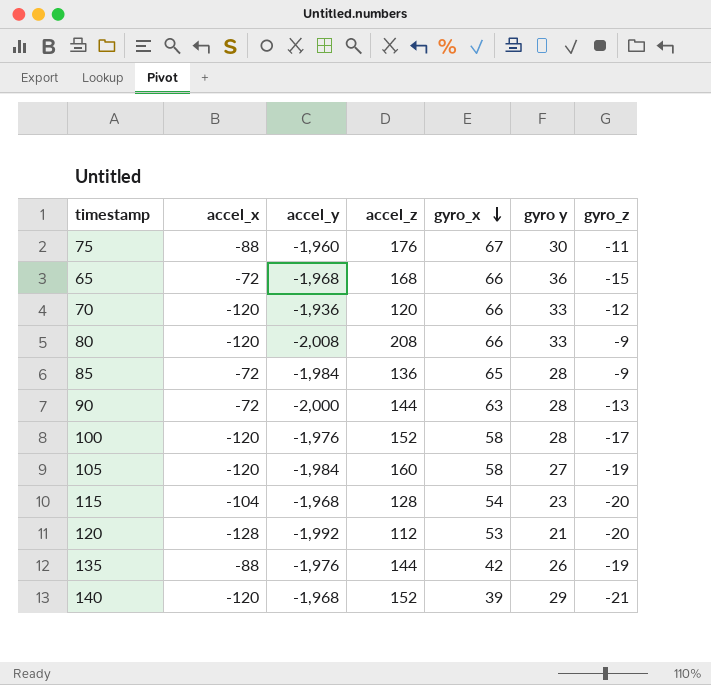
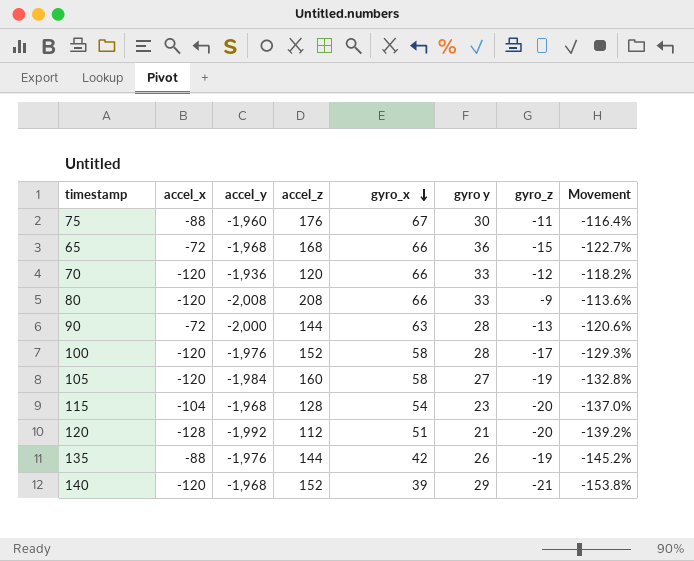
column Movement | formula: none -> ([gyro_z] - [gyro_x]) / [gyro_x]
row 85: -72 | -1,984 | 136 | 65 | 28 | -9 -> none
120 | gyro_x: 53 -> 51

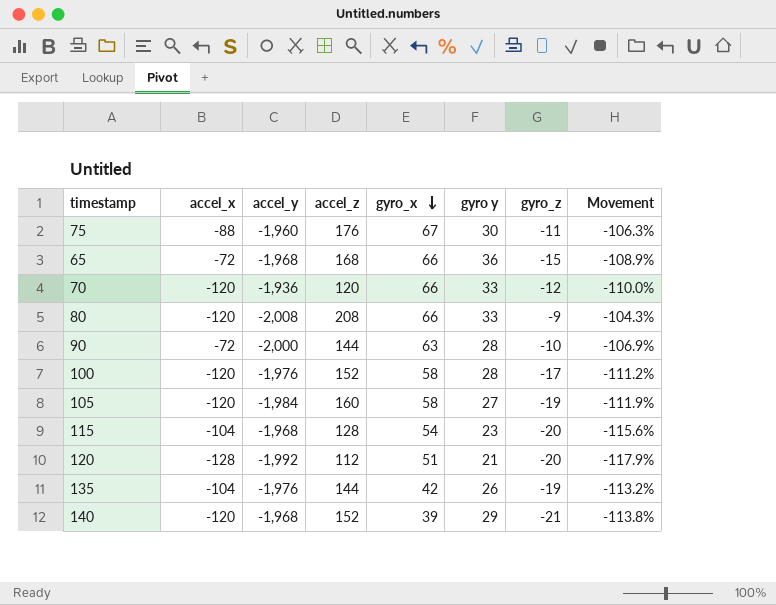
column Movement | formula: ([gyro_z] - [gyro_x]) / [gyro_x] -> ([gyro_z] - [accel_z]) / [accel_z]
90 | gyro_z: -13 -> -10
135 | accel_x: -88 -> -104

